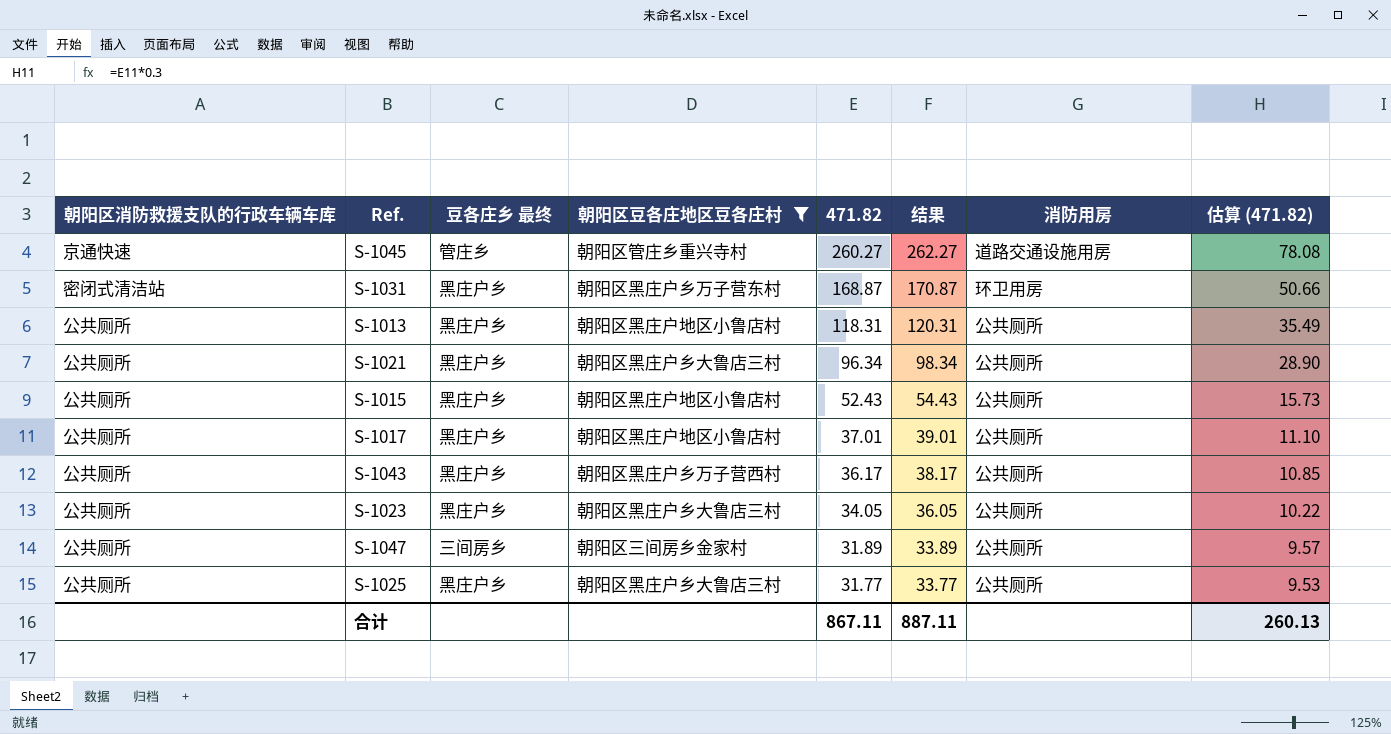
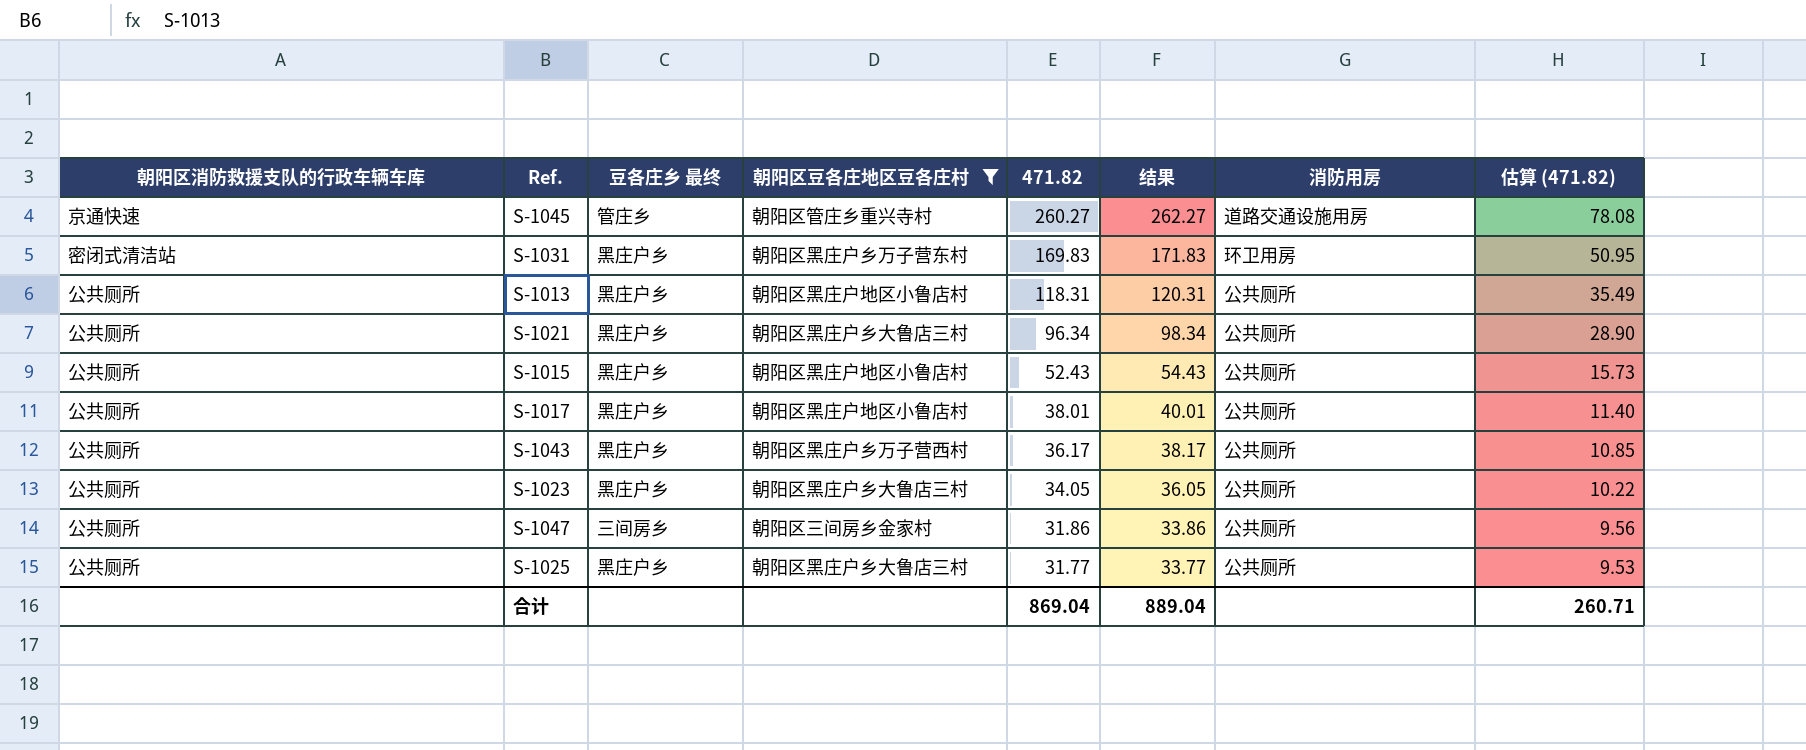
S-1031 | 471.82: 168.87 -> 169.83
S-1031 | 结果: 170.87 -> 171.83
S-1031 | 估算 (471.82): 50.66 -> 50.95
S-1017 | 471.82: 37.01 -> 38.01
S-1017 | 结果: 39.01 -> 40.01
S-1017 | 估算 (471.82): 11.10 -> 11.40
S-1047 | 471.82: 31.89 -> 31.86
S-1047 | 结果: 33.89 -> 33.86
S-1047 | 估算 (471.82): 9.57 -> 9.56
合计 | 471.82: 867.11 -> 869.04
合计 | 结果: 887.11 -> 889.04
合计 | 估算 (471.82): 260.13 -> 260.71

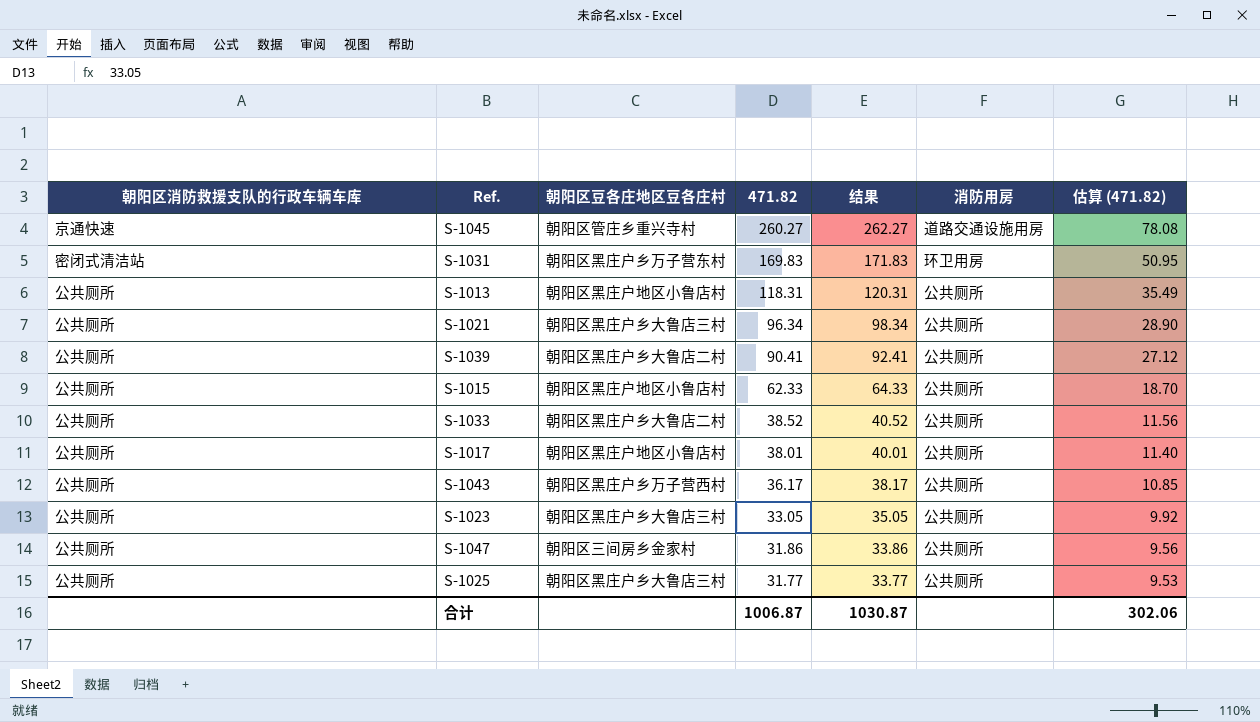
filter: 朝阳区豆各庄地区豆各庄村 != 朝阳区黑庄户乡大鲁店二村 -> none
column 豆各庄乡 最终 | position: 3 -> none
S-1015 | 471.82: 52.43 -> 62.33
S-1015 | 结果: 54.43 -> 64.33
S-1015 | 估算 (471.82): 15.73 -> 18.70
S-1023 | 471.82: 34.05 -> 33.05
S-1023 | 结果: 36.05 -> 35.05
S-1023 | 估算 (471.82): 10.22 -> 9.92
合计 | 471.82: 869.04 -> 1006.87
合计 | 结果: 889.04 -> 1030.87
合计 | 估算 (471.82): 260.71 -> 302.06

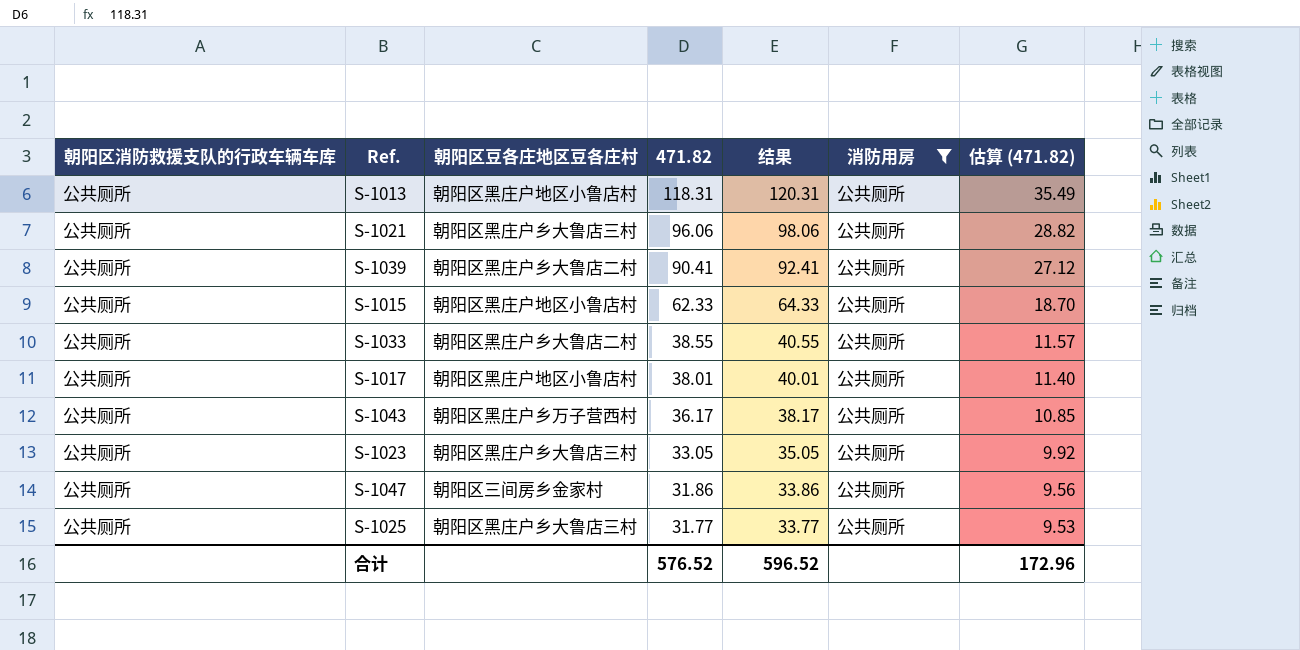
filter: none -> 消防用房 = 公共厕所
S-1021 | 471.82: 96.34 -> 96.06
S-1021 | 结果: 98.34 -> 98.06
S-1021 | 估算 (471.82): 28.90 -> 28.82
S-1033 | 471.82: 38.52 -> 38.55
S-1033 | 结果: 40.52 -> 40.55
S-1033 | 估算 (471.82): 11.56 -> 11.57
合计 | 471.82: 1006.87 -> 576.52
合计 | 结果: 1030.87 -> 596.52
合计 | 估算 (471.82): 302.06 -> 172.96

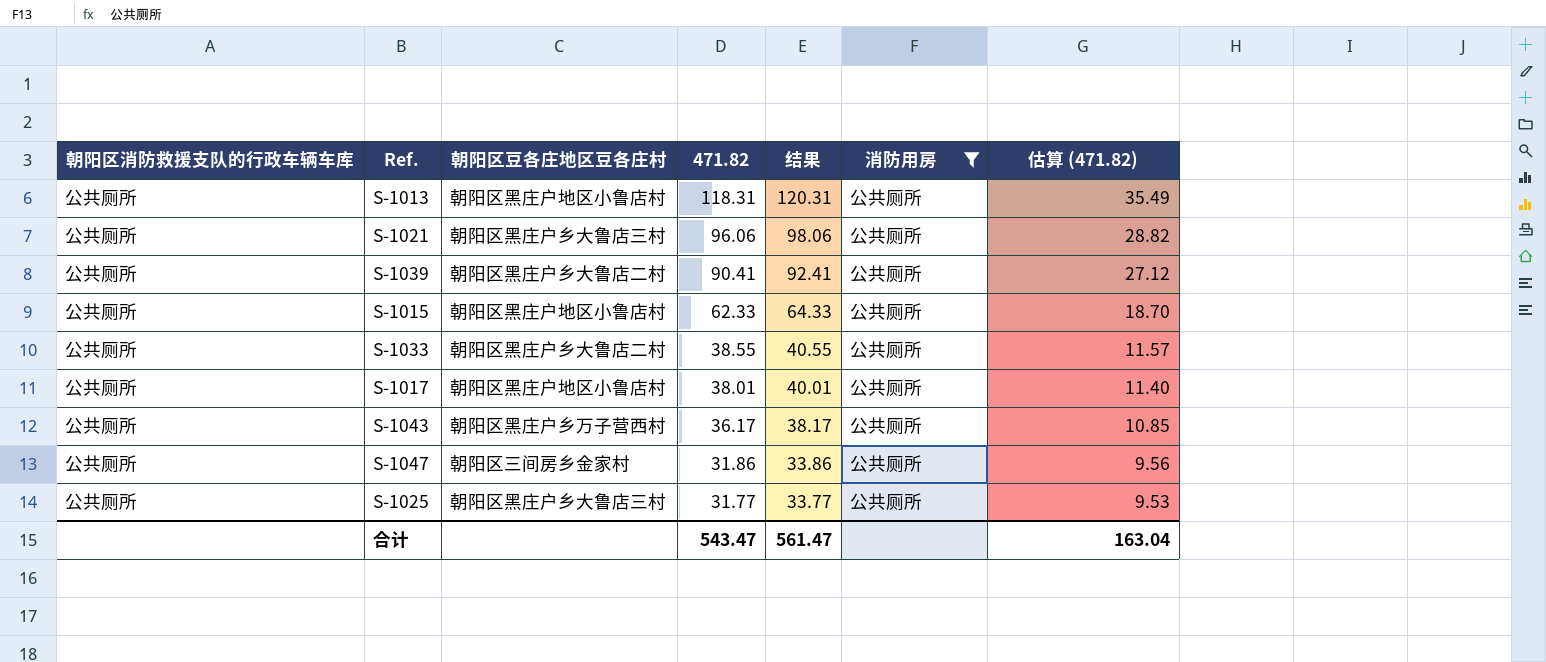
row S-1023: 公共厕所 | 朝阳区黑庄户乡大鲁店三村 | 33.05 | 35.05 | 公共厕所 | 9.92 -> none
合计 | 471.82: 576.52 -> 543.47
合计 | 结果: 596.52 -> 561.47
合计 | 估算 (471.82): 172.96 -> 163.04

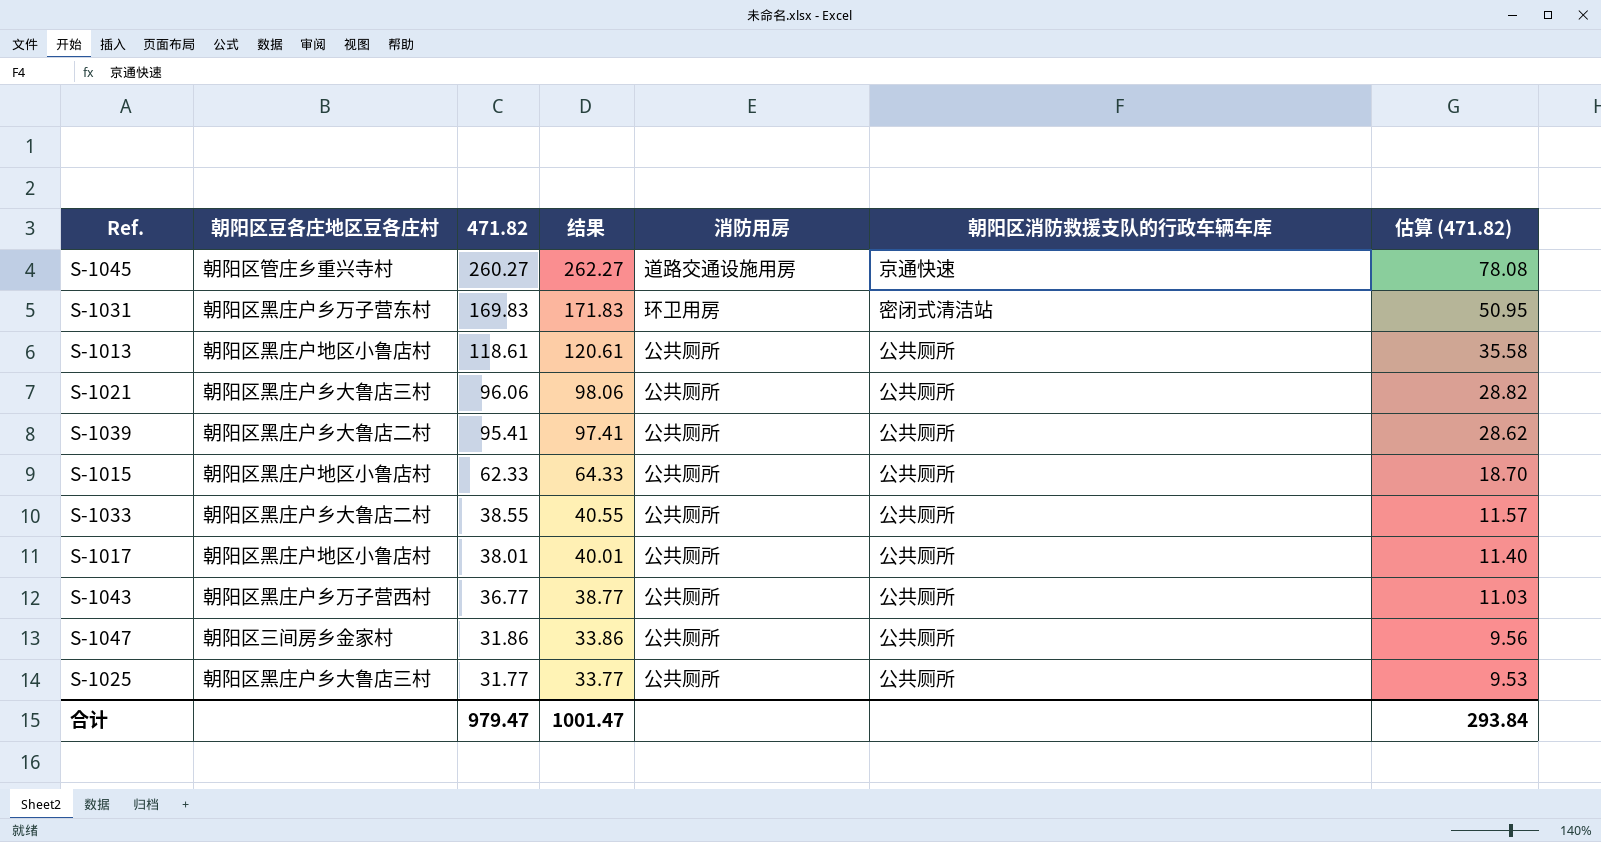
filter: 消防用房 = 公共厕所 -> none
column 朝阳区消防救援支队的行政车辆车库 | position: 1 -> 6
S-1013 | 471.82: 118.31 -> 118.61
S-1013 | 结果: 120.31 -> 120.61
S-1013 | 估算 (471.82): 35.49 -> 35.58
S-1039 | 471.82: 90.41 -> 95.41
S-1039 | 结果: 92.41 -> 97.41
S-1039 | 估算 (471.82): 27.12 -> 28.62
S-1043 | 471.82: 36.17 -> 36.77
S-1043 | 结果: 38.17 -> 38.77
S-1043 | 估算 (471.82): 10.85 -> 11.03
合计 | 471.82: 543.47 -> 979.47
合计 | 结果: 561.47 -> 1001.47
合计 | 估算 (471.82): 163.04 -> 293.84

